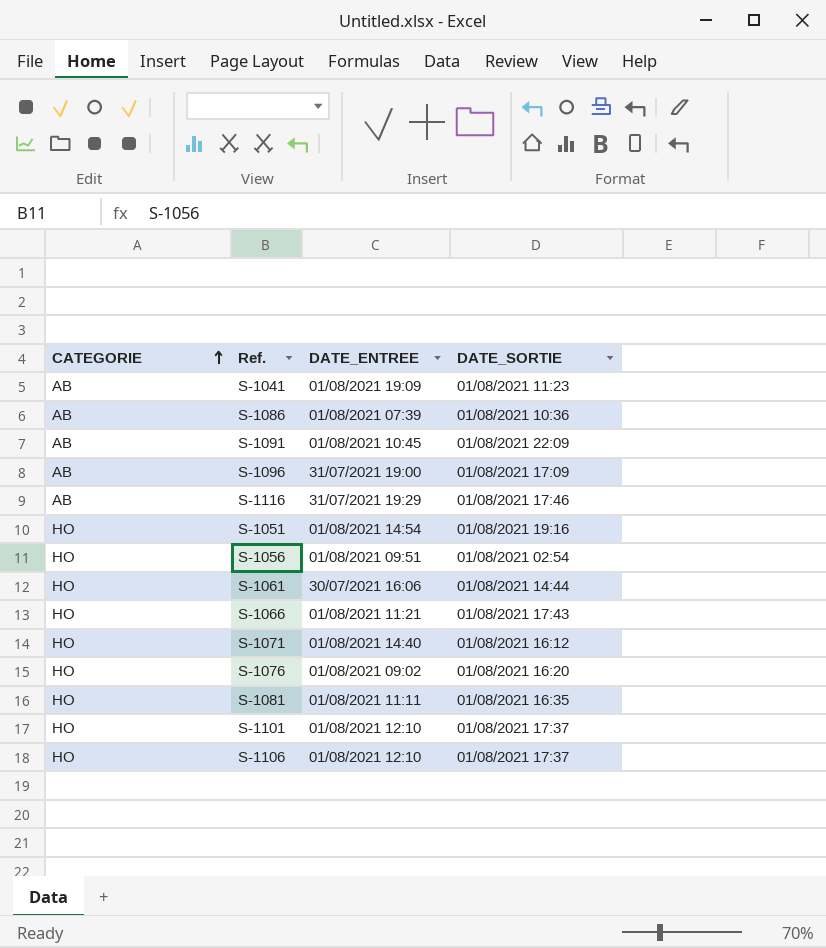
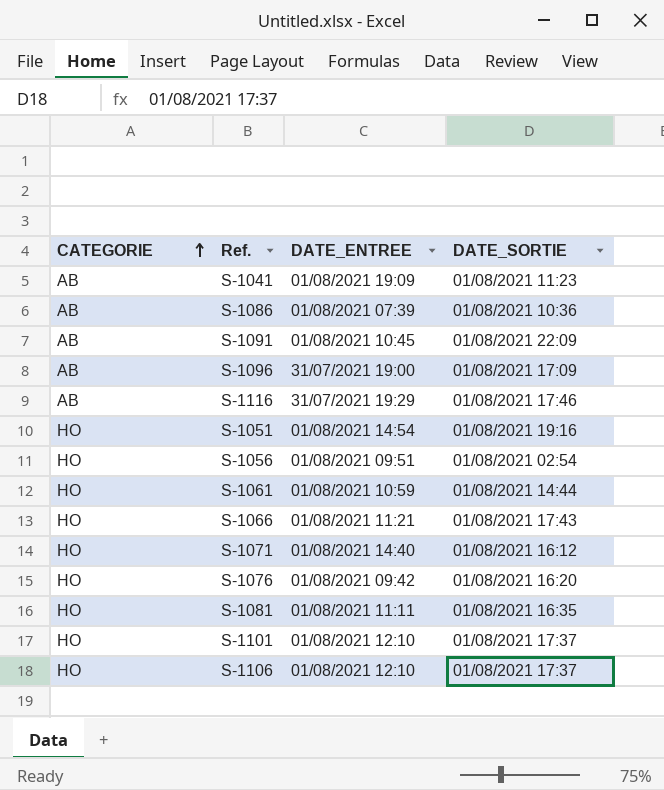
S-1061 | DATE_ENTREE: 30/07/2021 16:06 -> 01/08/2021 10:59
S-1076 | DATE_ENTREE: 01/08/2021 09:02 -> 01/08/2021 09:42

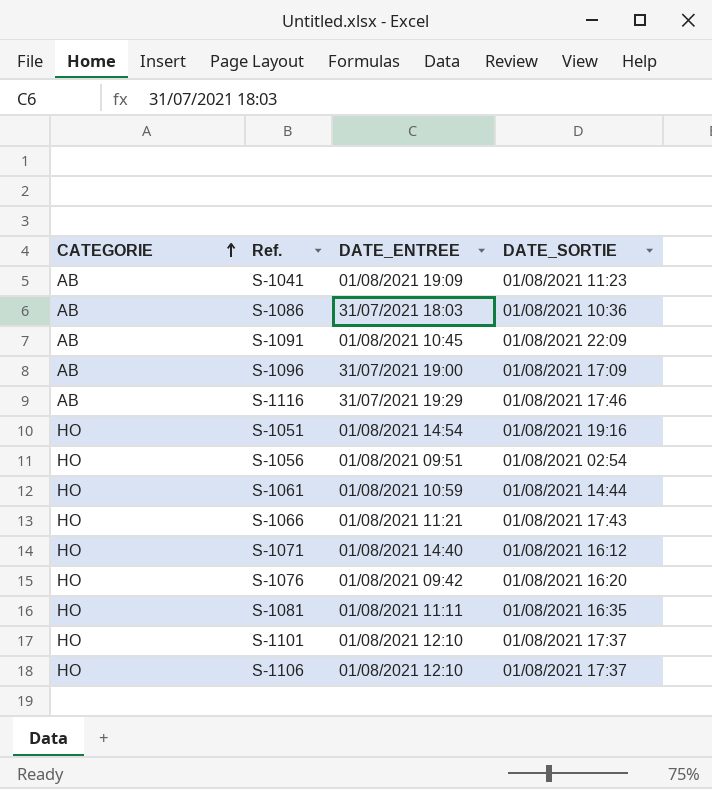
S-1086 | DATE_ENTREE: 01/08/2021 07:39 -> 31/07/2021 18:03

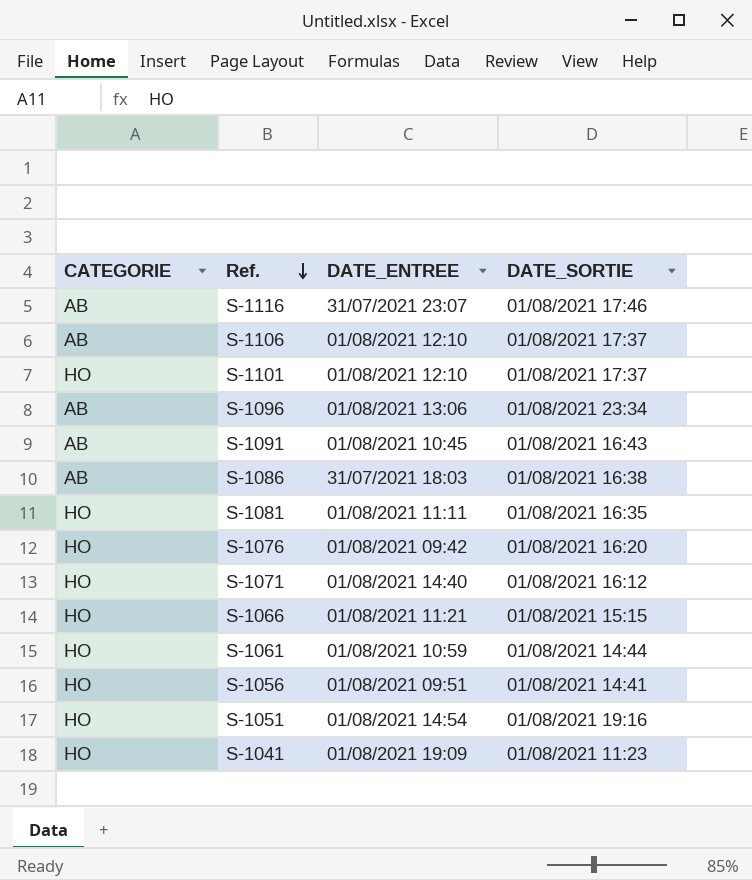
row order: CATEGORIE ascending -> Ref. descending
S-1116 | DATE_ENTREE: 31/07/2021 19:29 -> 31/07/2021 23:07
S-1106 | CATEGORIE: HO -> AB
S-1096 | DATE_ENTREE: 31/07/2021 19:00 -> 01/08/2021 13:06
S-1096 | DATE_SORTIE: 01/08/2021 17:09 -> 01/08/2021 23:34
S-1091 | DATE_SORTIE: 01/08/2021 22:09 -> 01/08/2021 16:43
S-1086 | DATE_SORTIE: 01/08/2021 10:36 -> 01/08/2021 16:38
S-1066 | DATE_SORTIE: 01/08/2021 17:43 -> 01/08/2021 15:15
S-1056 | DATE_SORTIE: 01/08/2021 02:54 -> 01/08/2021 14:41
S-1041 | CATEGORIE: AB -> HO

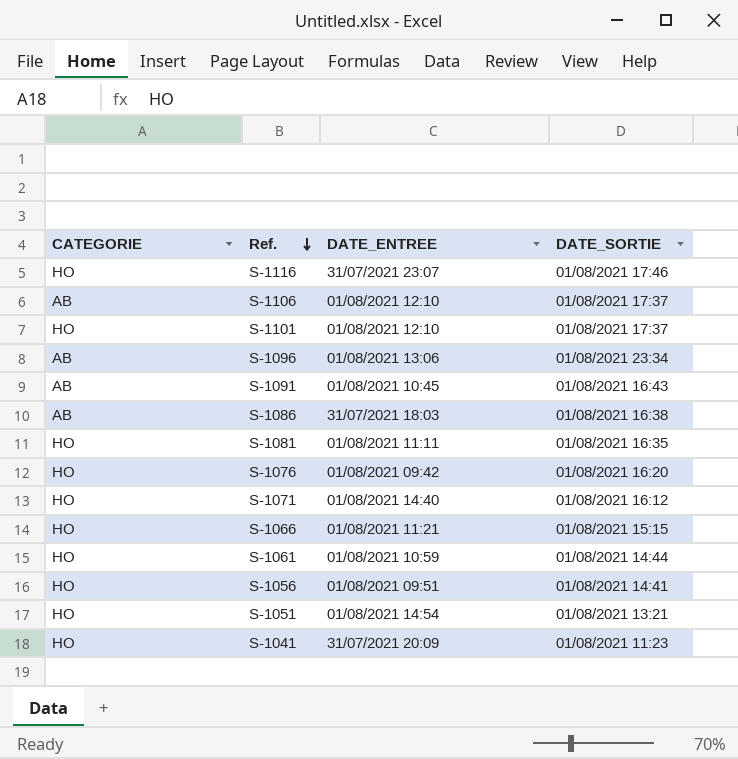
S-1116 | CATEGORIE: AB -> HO
S-1051 | DATE_SORTIE: 01/08/2021 19:16 -> 01/08/2021 13:21
S-1041 | DATE_ENTREE: 01/08/2021 19:09 -> 31/07/2021 20:09

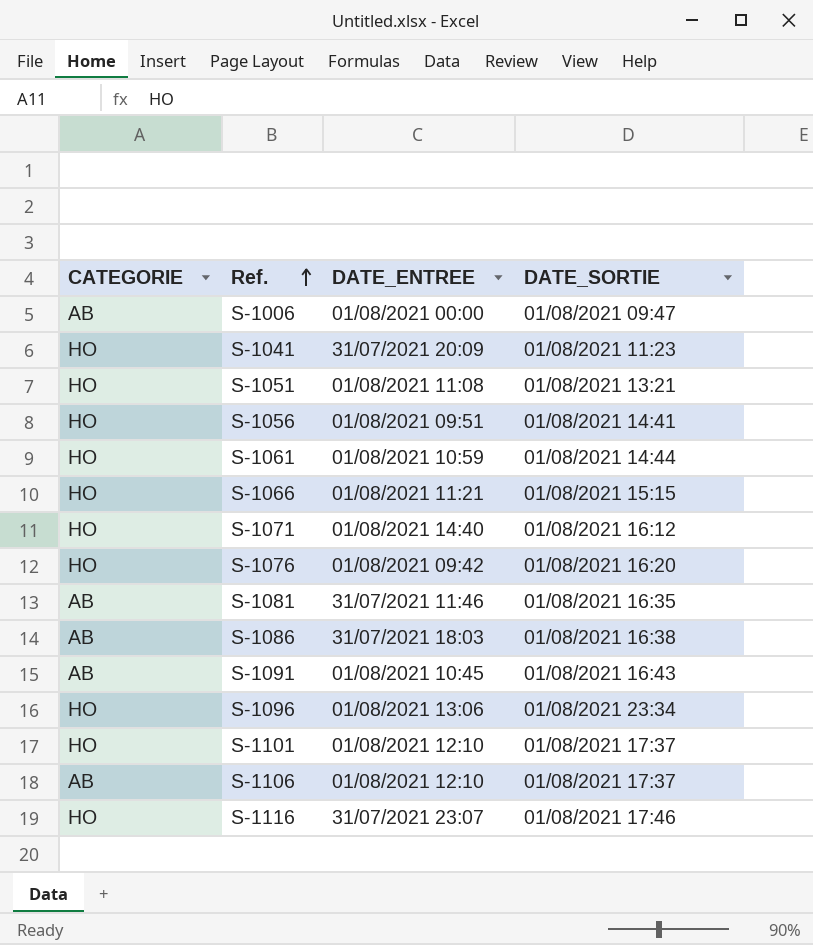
row order: Ref. descending -> Ref. ascending
row S-1006: none -> AB | 01/08/2021 00:00 | 01/08/2021 09:47
S-1051 | DATE_ENTREE: 01/08/2021 14:54 -> 01/08/2021 11:08
S-1081 | CATEGORIE: HO -> AB
S-1081 | DATE_ENTREE: 01/08/2021 11:11 -> 31/07/2021 11:46
S-1096 | CATEGORIE: AB -> HO

